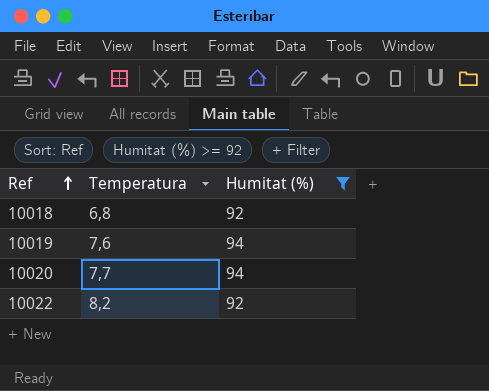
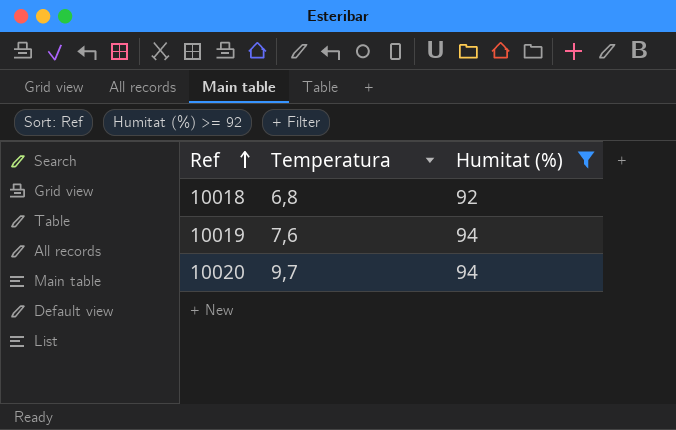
row 10022: 8,2 | 92 -> none
10020 | Temperatura: 7,7 -> 9,7

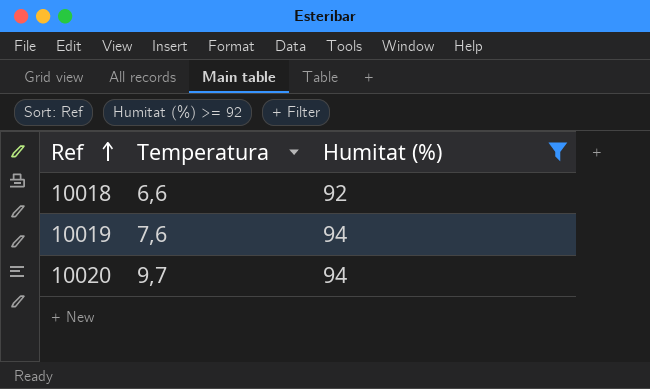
10018 | Temperatura: 6,8 -> 6,6

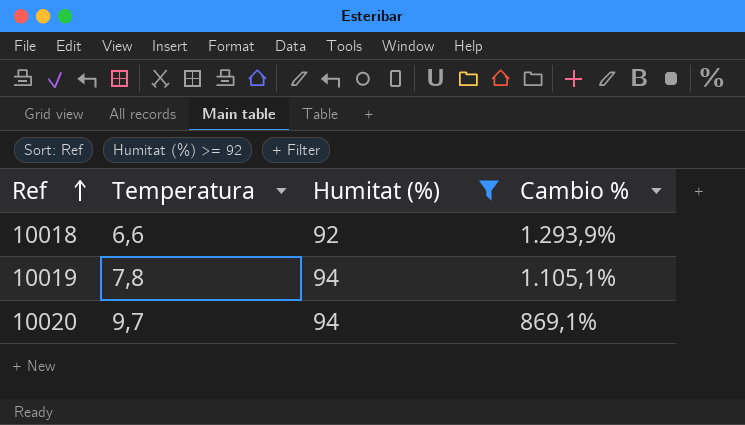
column Cambio % | formula: none -> ([Humitat (%)] - [Temperatura]) / [Temperatura]
10019 | Temperatura: 7,6 -> 7,8

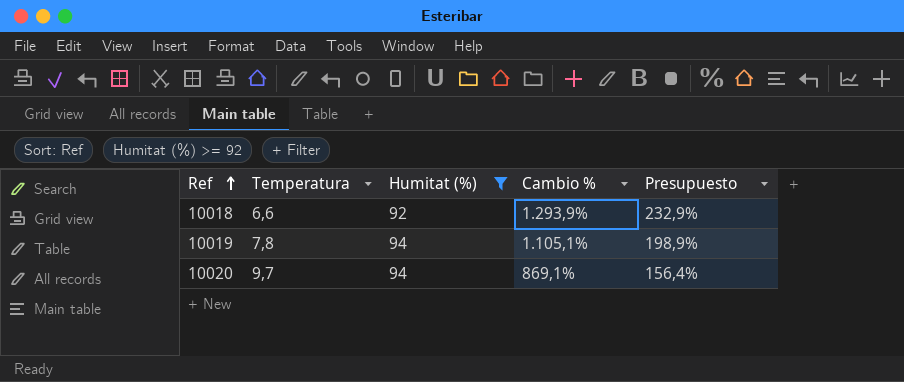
column Presupuesto | formula: none -> [Cambio %] * 0,18

